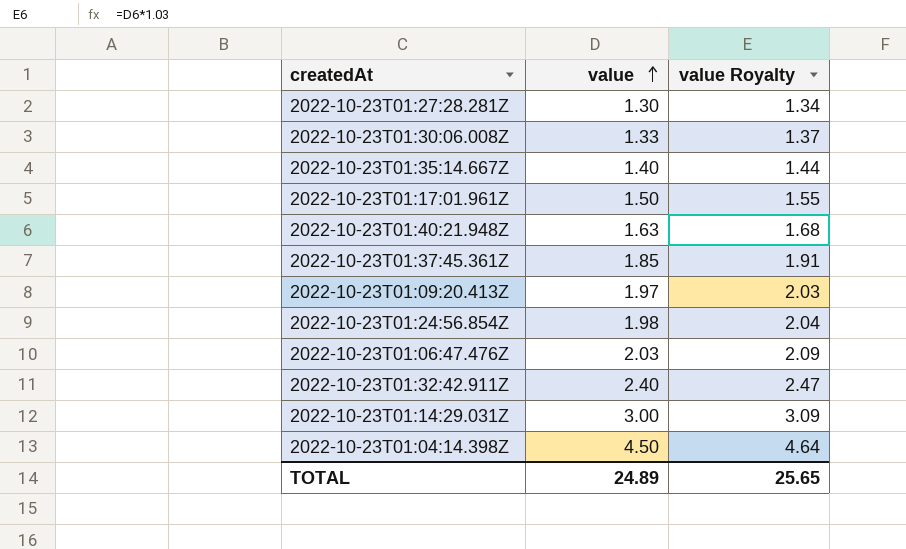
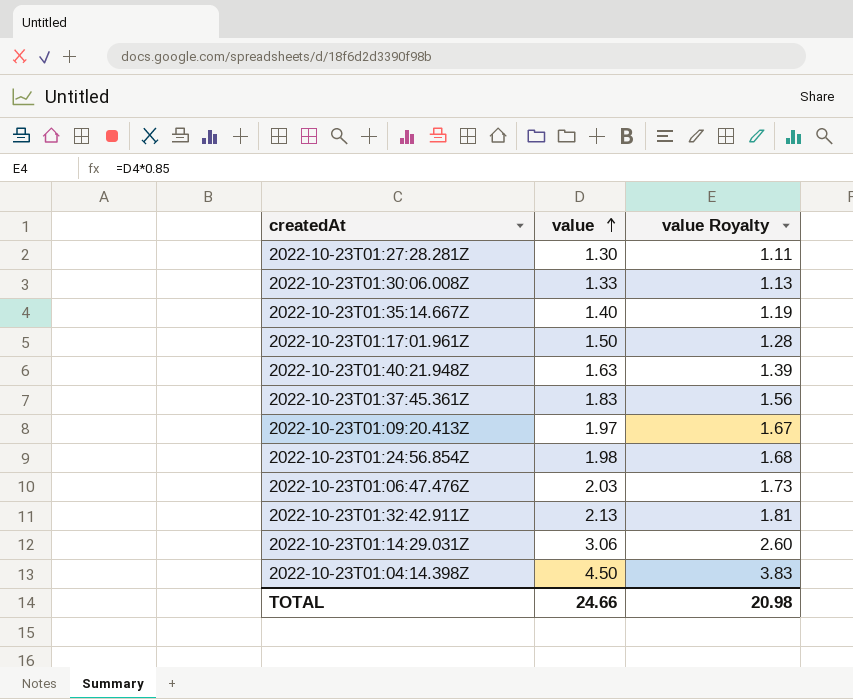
column value Royalty | formula: [value] * 1.03 -> [value] * 0.85
2022-10-23T01:37:45.361Z | value: 1.85 -> 1.83
2022-10-23T01:32:42.911Z | value: 2.40 -> 2.13
2022-10-23T01:14:29.031Z | value: 3.00 -> 3.06
TOTAL | value: 24.89 -> 24.66
TOTAL | value Royalty: 25.65 -> 20.98

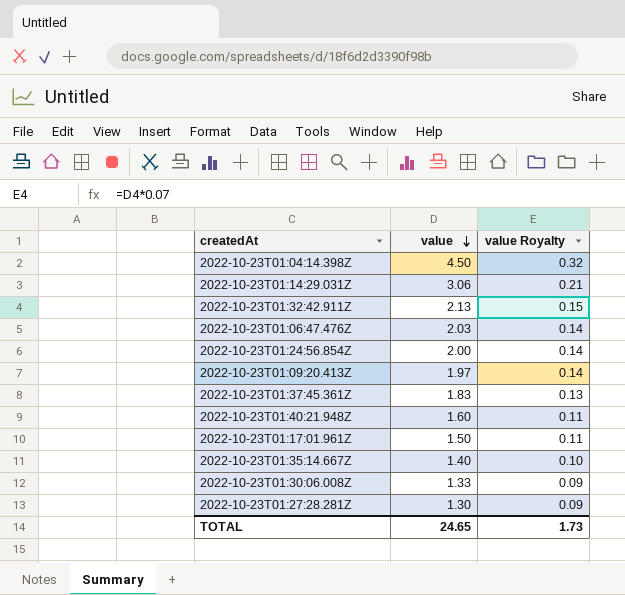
row order: value ascending -> value descending
column value Royalty | formula: [value] * 0.85 -> [value] * 0.07
2022-10-23T01:24:56.854Z | value: 1.98 -> 2.00
2022-10-23T01:40:21.948Z | value: 1.63 -> 1.60
TOTAL | value: 24.66 -> 24.65
TOTAL | value Royalty: 20.98 -> 1.73

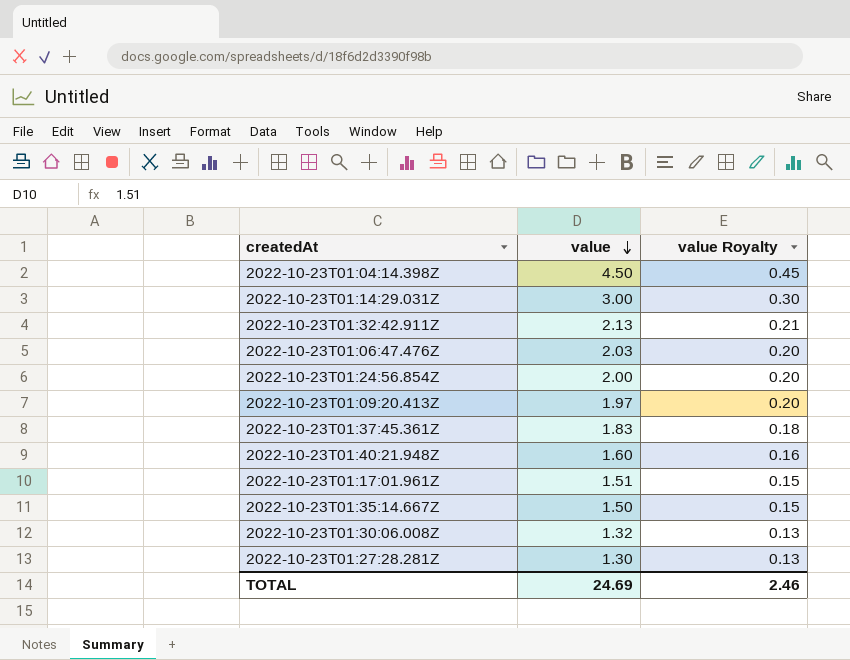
column value Royalty | formula: [value] * 0.07 -> [value] * 0.1
2022-10-23T01:14:29.031Z | value: 3.06 -> 3.00
2022-10-23T01:17:01.961Z | value: 1.50 -> 1.51
2022-10-23T01:35:14.667Z | value: 1.40 -> 1.50
2022-10-23T01:30:06.008Z | value: 1.33 -> 1.32
TOTAL | value: 24.65 -> 24.69
TOTAL | value Royalty: 1.73 -> 2.46

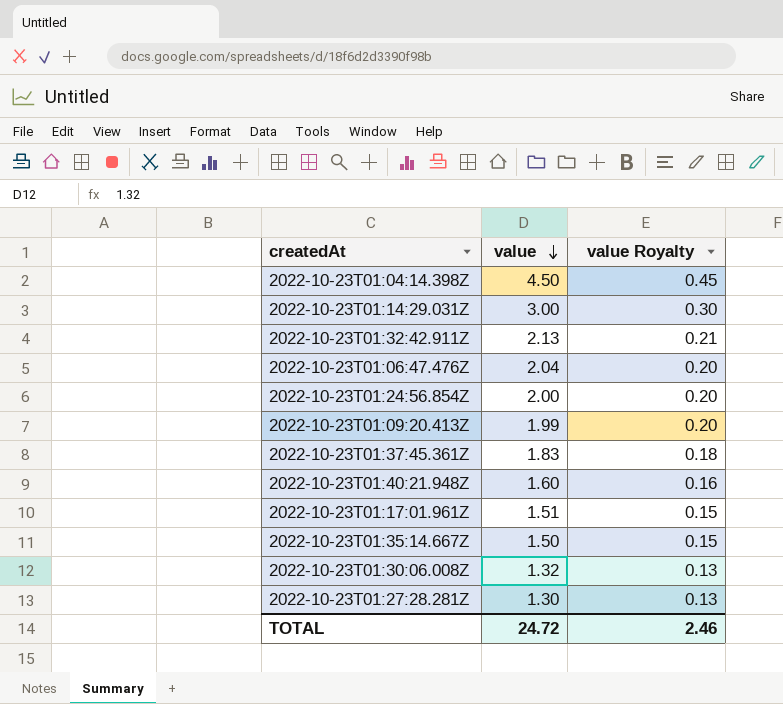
2022-10-23T01:06:47.476Z | value: 2.03 -> 2.04
2022-10-23T01:09:20.413Z | value: 1.97 -> 1.99
TOTAL | value: 24.69 -> 24.72

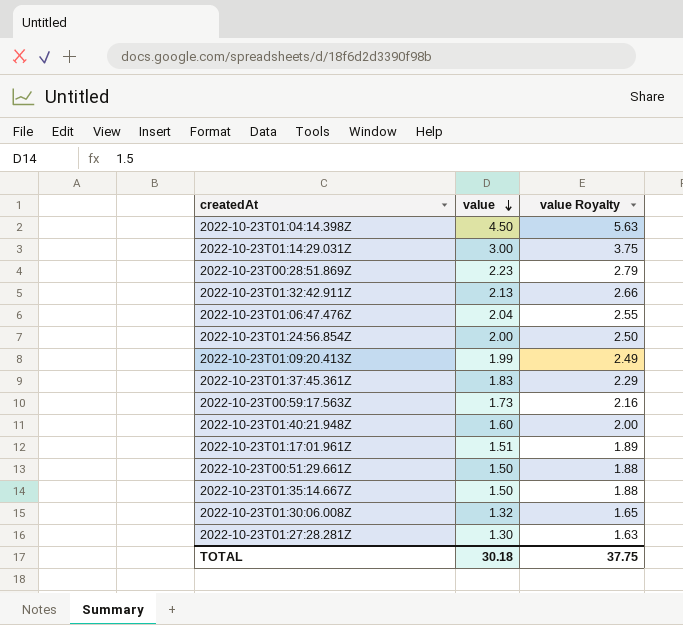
column value Royalty | formula: [value] * 0.1 -> [value] * 1.25
row 2022-10-23T00:28:51.869Z: none -> 2.23 | 2.79
row 2022-10-23T00:59:17.563Z: none -> 1.73 | 2.16
row 2022-10-23T00:51:29.661Z: none -> 1.50 | 1.88
TOTAL | value: 24.72 -> 30.18
TOTAL | value Royalty: 2.46 -> 37.75

